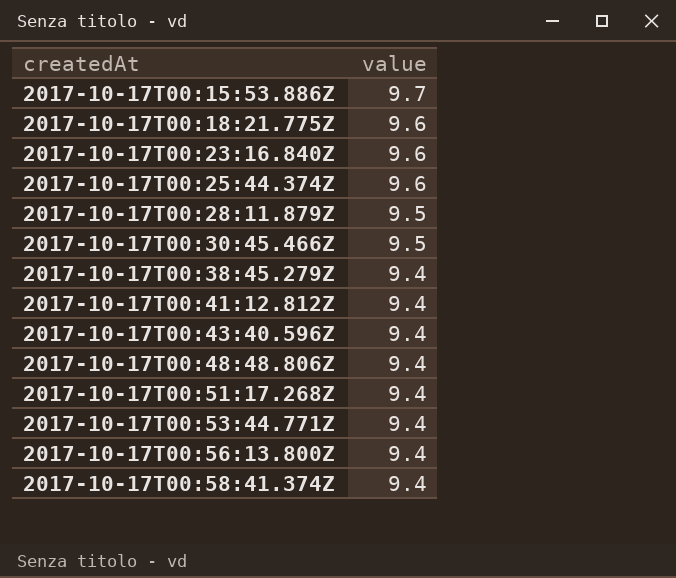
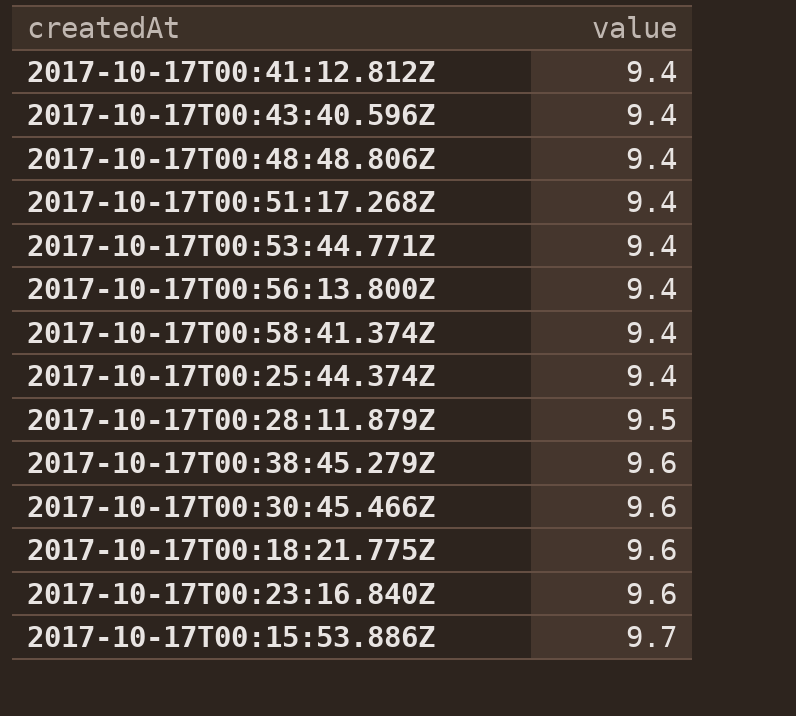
row order: createdAt ascending -> value ascending
2017-10-17T00:25:44.374Z | value: 9.6 -> 9.4
2017-10-17T00:38:45.279Z | value: 9.4 -> 9.6
2017-10-17T00:30:45.466Z | value: 9.5 -> 9.6

